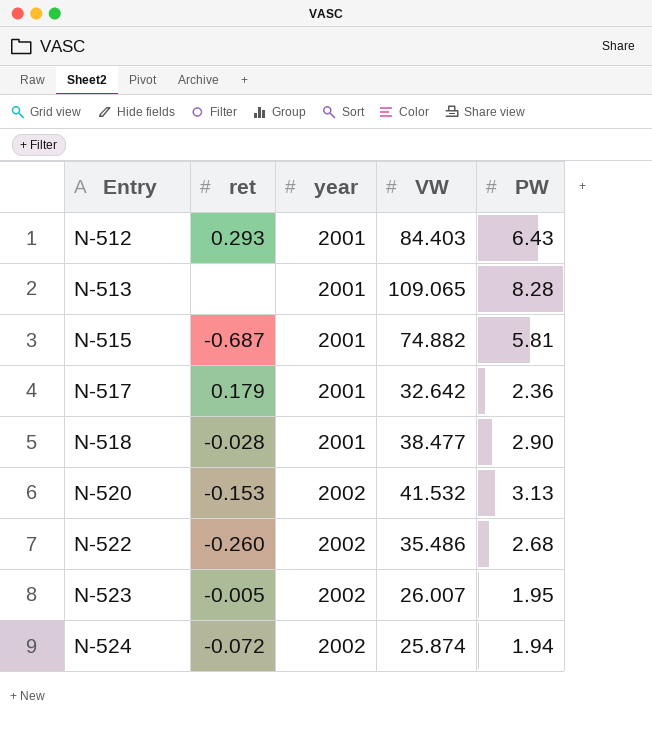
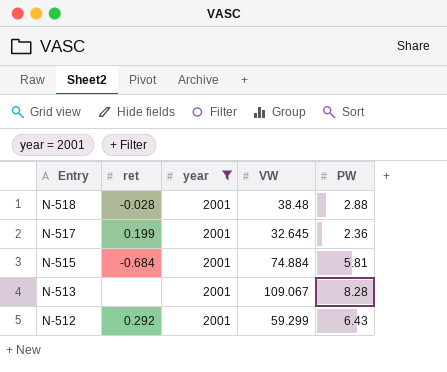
filter: none -> year = 2001
row order: Entry ascending -> Entry descending
N-518 | VW: 38.477 -> 38.48
N-518 | PW: 2.90 -> 2.88
N-517 | ret: 0.179 -> 0.199
N-517 | VW: 32.642 -> 32.645
N-515 | ret: -0.687 -> -0.684
N-515 | VW: 74.882 -> 74.884
N-513 | VW: 109.065 -> 109.067
N-512 | ret: 0.293 -> 0.292
N-512 | VW: 84.403 -> 59.299

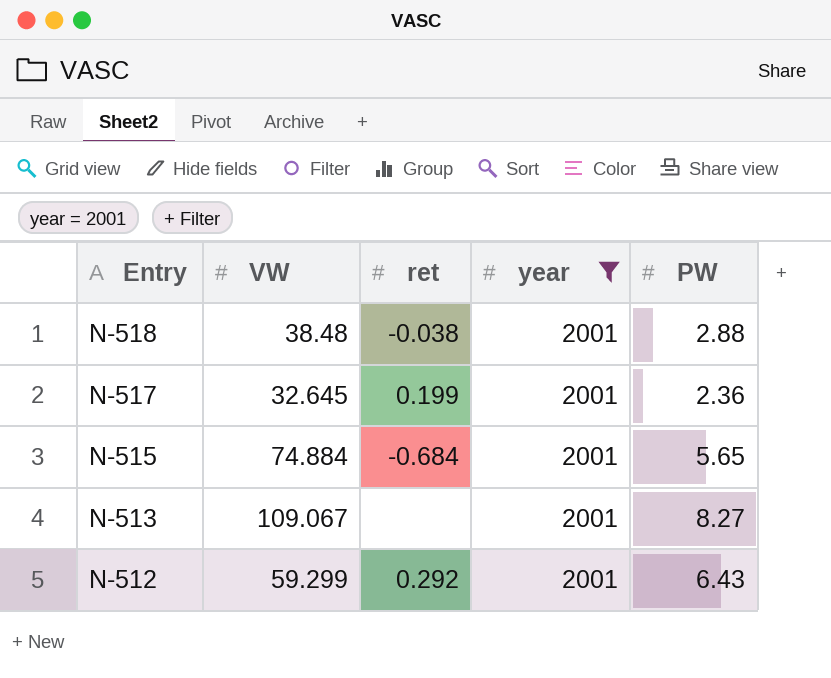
column VW | position: 4 -> 2
N-518 | ret: -0.028 -> -0.038
N-515 | PW: 5.81 -> 5.65
N-513 | PW: 8.28 -> 8.27

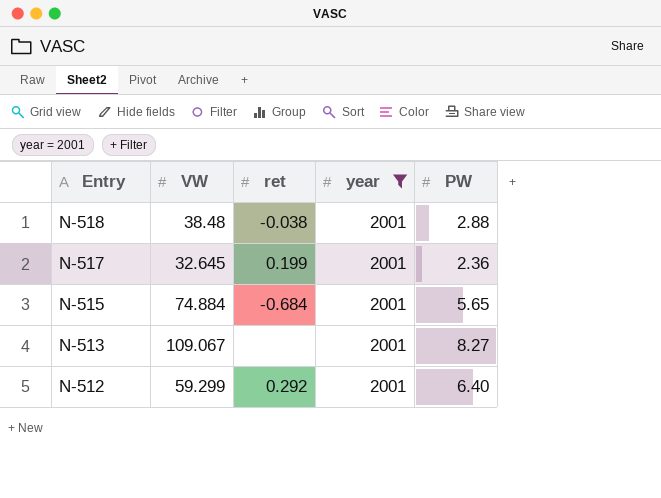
N-512 | PW: 6.43 -> 6.40

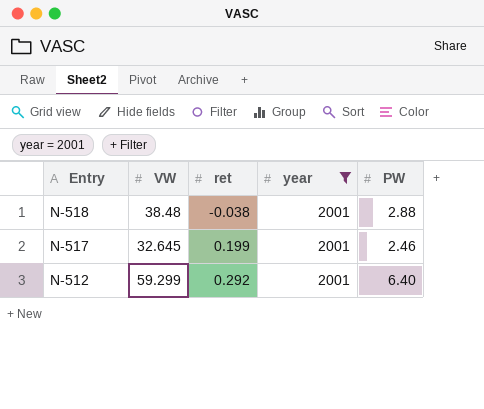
row N-515: 74.884 | -0.684 | 2001 | 5.65 -> none
row N-513: 109.067 | none | 2001 | 8.27 -> none
N-517 | PW: 2.36 -> 2.46

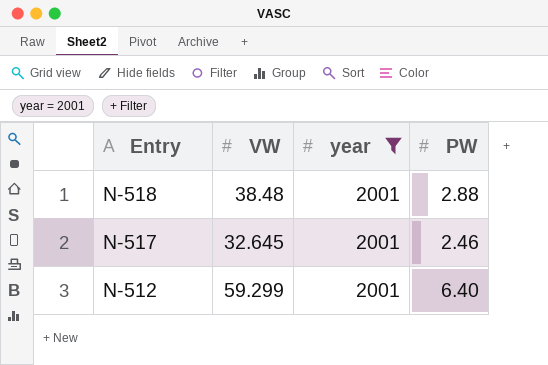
column ret | position: 3 -> none

